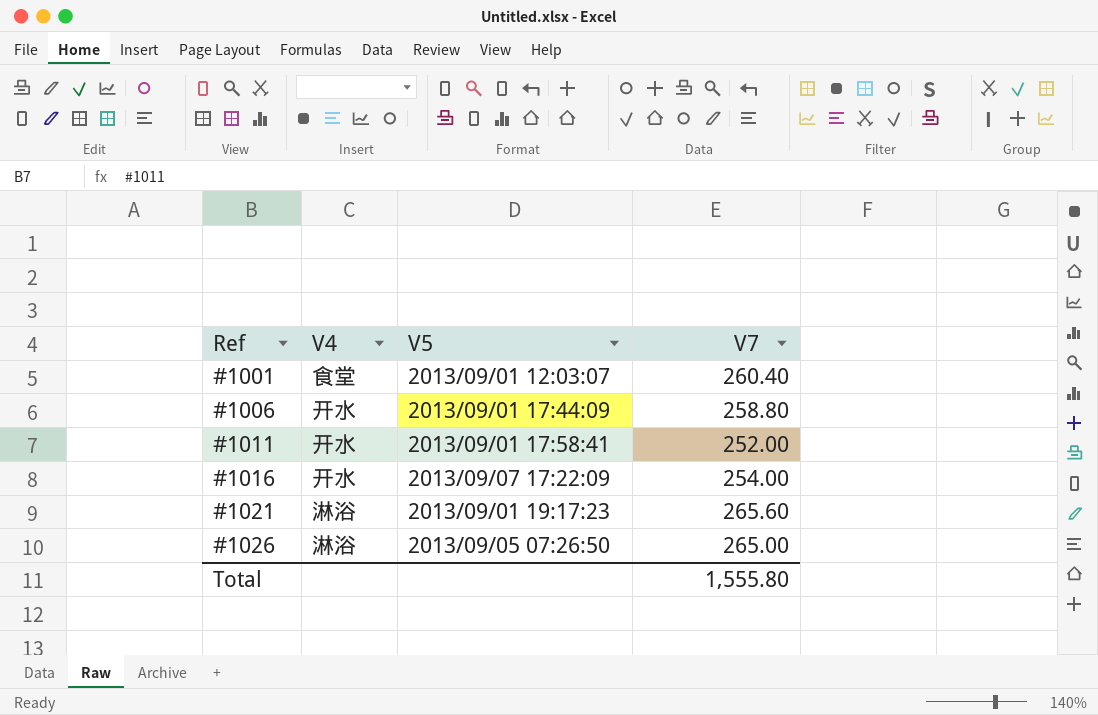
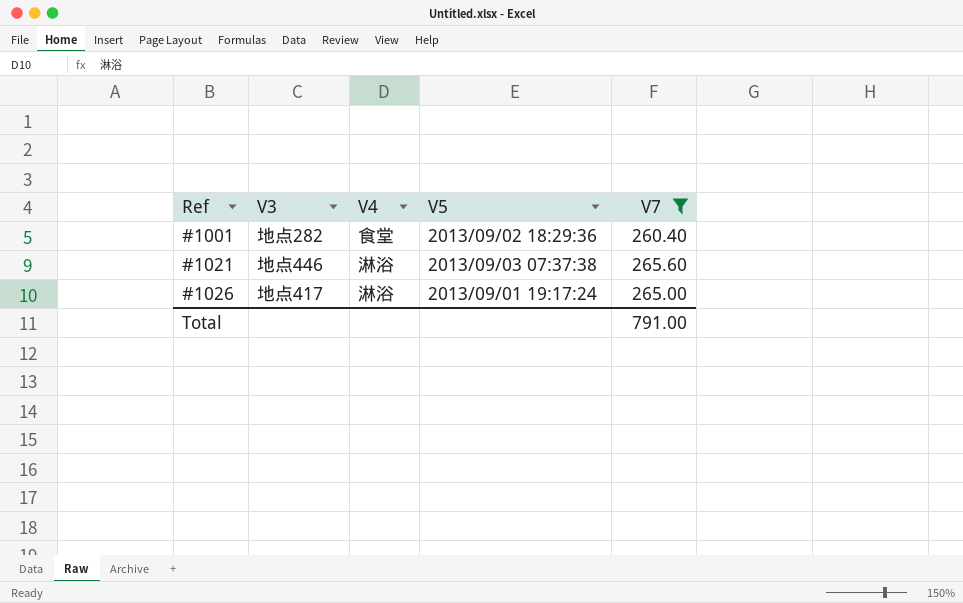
filter: none -> V7 >= 260.40
column V3 | position: none -> 2
#1001 | V5: 2013/09/01 12:03:07 -> 2013/09/02 18:29:36
#1021 | V5: 2013/09/01 19:17:23 -> 2013/09/03 07:37:38
#1026 | V5: 2013/09/05 07:26:50 -> 2013/09/01 19:17:24
Total | V7: 1,555.80 -> 791.00

